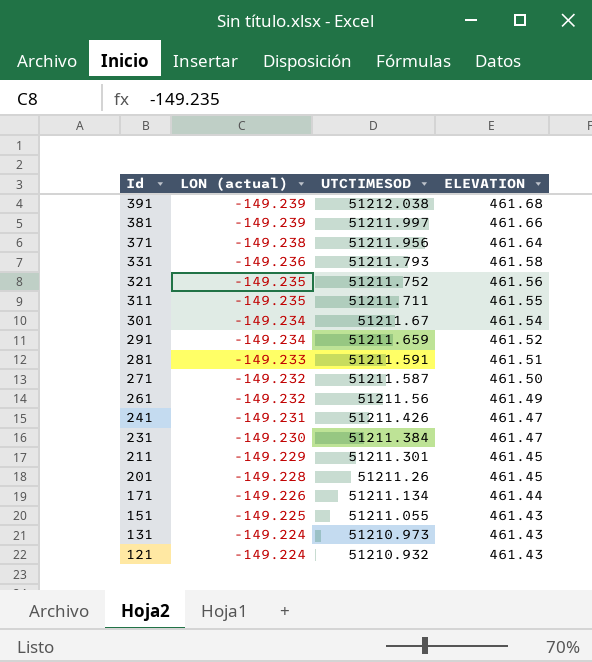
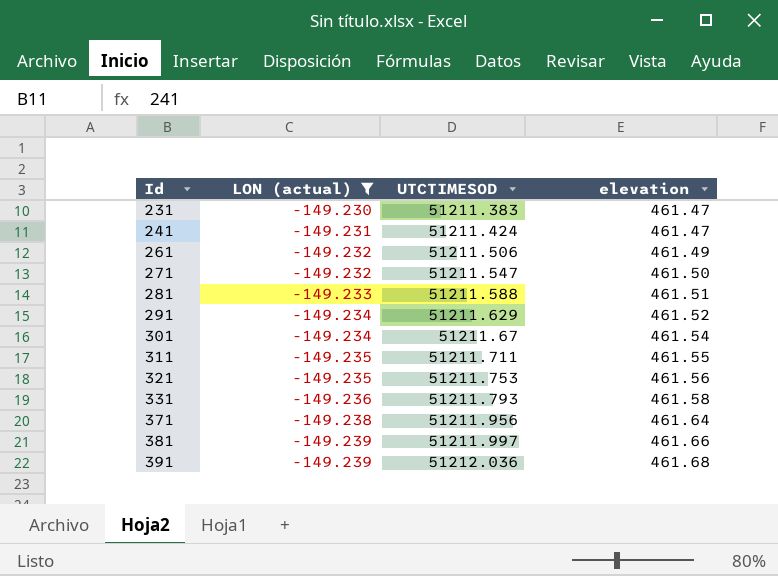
filter: none -> LON (actual) <= -149.230
row order: Id descending -> Id ascending
column name: ELEVATION -> elevation
231 | UTCTIMESOD: 51211.384 -> 51211.383
241 | UTCTIMESOD: 51211.426 -> 51211.424
261 | UTCTIMESOD: 51211.56 -> 51211.506
271 | UTCTIMESOD: 51211.587 -> 51211.547
281 | UTCTIMESOD: 51211.591 -> 51211.588
291 | UTCTIMESOD: 51211.659 -> 51211.629
321 | UTCTIMESOD: 51211.752 -> 51211.753
391 | UTCTIMESOD: 51212.038 -> 51212.036

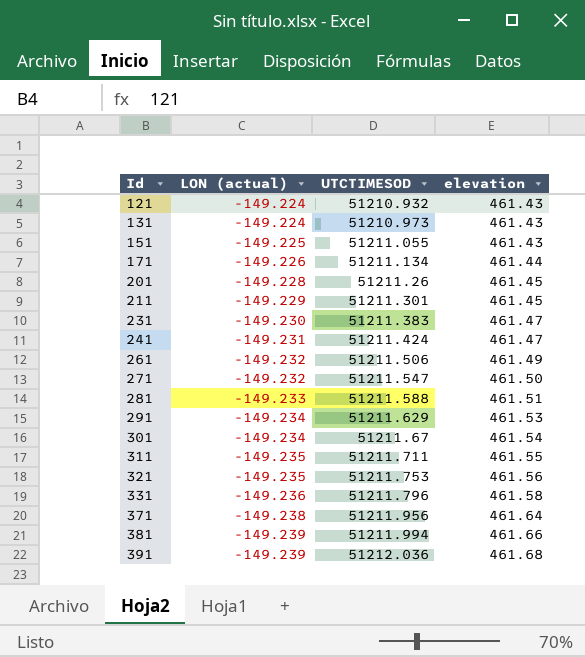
filter: LON (actual) <= -149.230 -> none
291 | elevation: 461.52 -> 461.53
331 | UTCTIMESOD: 51211.793 -> 51211.796
381 | UTCTIMESOD: 51211.997 -> 51211.994

